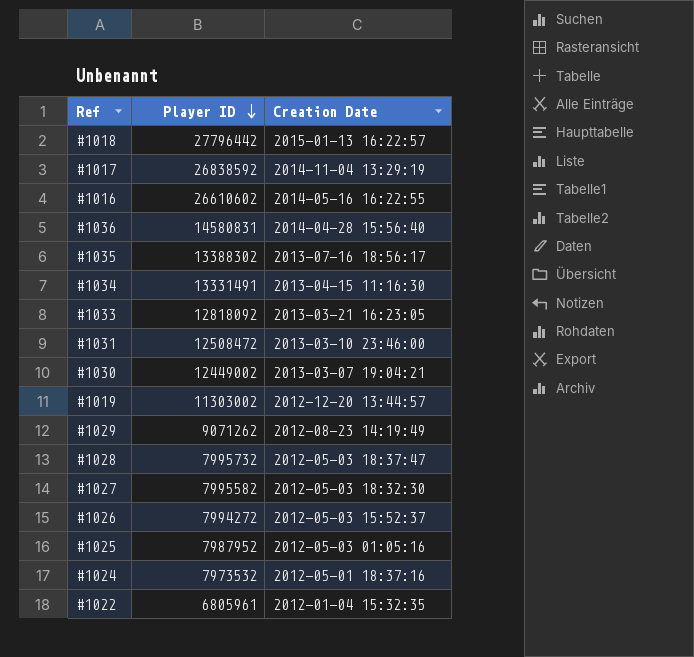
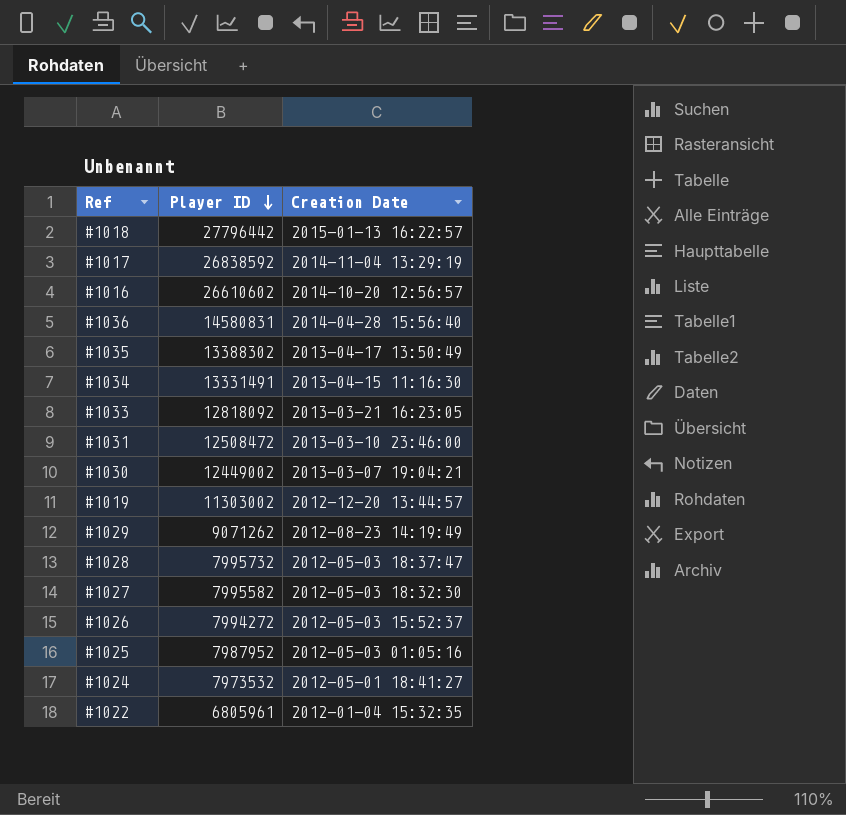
#1016 | Creation Date: 2014-05-16 16:22:55 -> 2014-10-20 12:56:57
#1035 | Creation Date: 2013-07-16 18:56:17 -> 2013-04-17 13:50:49
#1024 | Creation Date: 2012-05-01 18:37:16 -> 2012-05-01 18:41:27

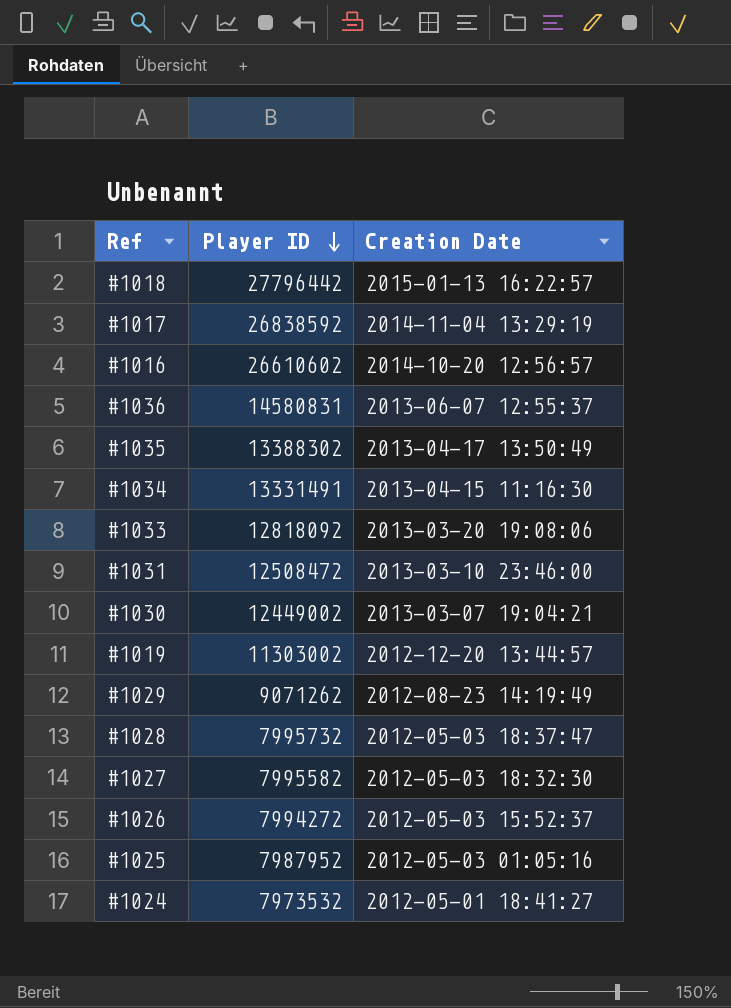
row #1022: 6805961 | 2012-01-04 15:32:35 -> none
#1036 | Creation Date: 2014-04-28 15:56:40 -> 2013-06-07 12:55:37
#1033 | Creation Date: 2013-03-21 16:23:05 -> 2013-03-20 19:08:06

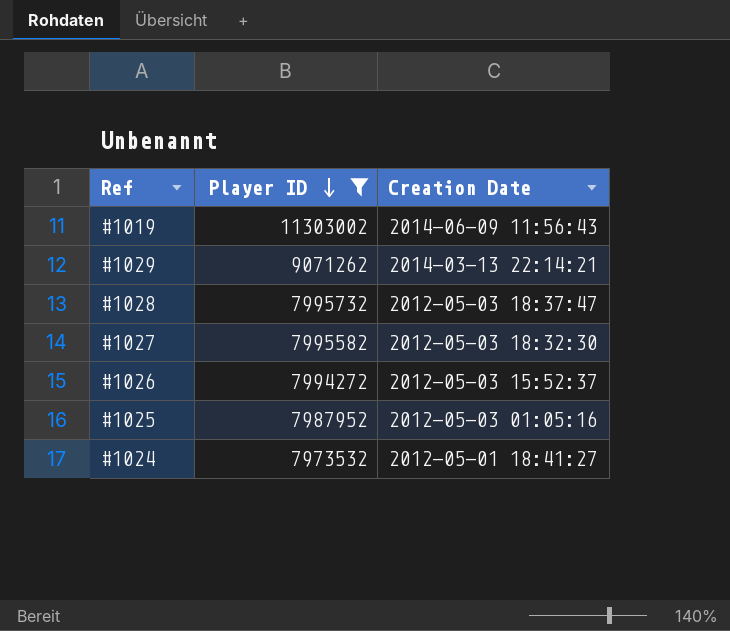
filter: none -> Player ID <= 11303002
#1019 | Creation Date: 2012-12-20 13:44:57 -> 2014-06-09 11:56:43
#1029 | Creation Date: 2012-08-23 14:19:49 -> 2014-03-13 22:14:21

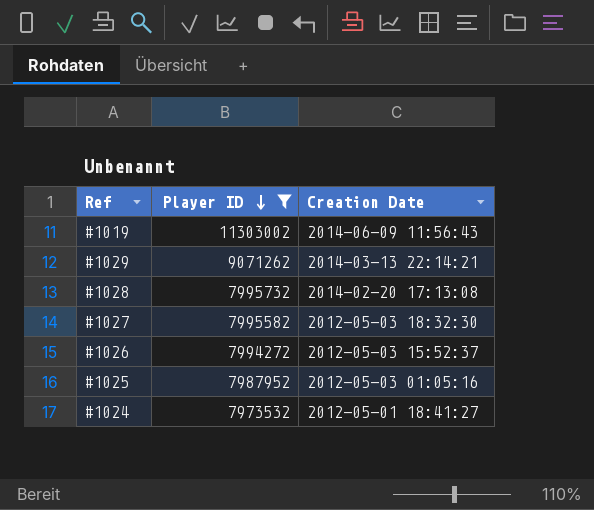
#1028 | Creation Date: 2012-05-03 18:37:47 -> 2014-02-20 17:13:08

